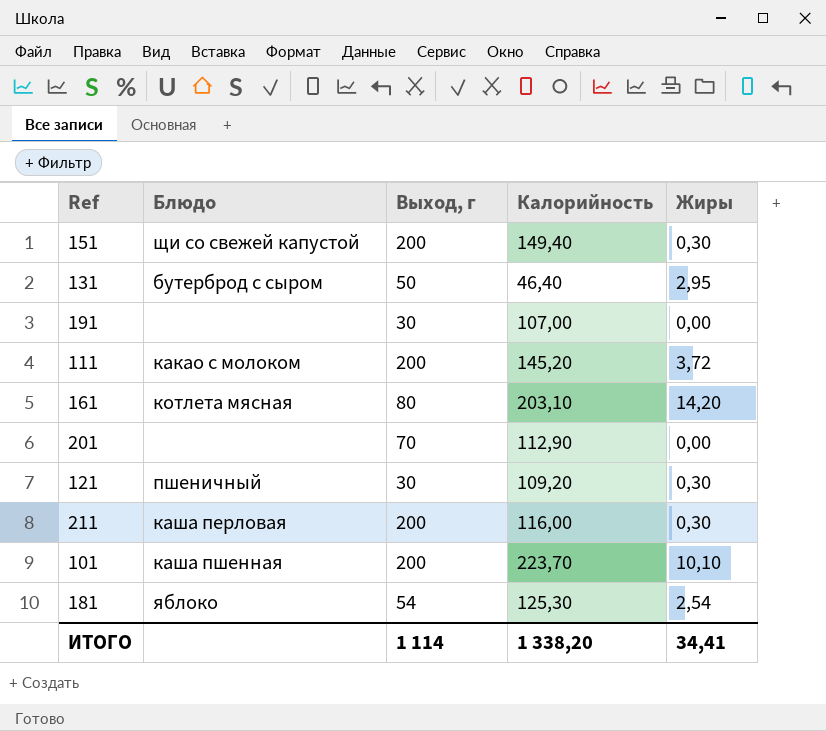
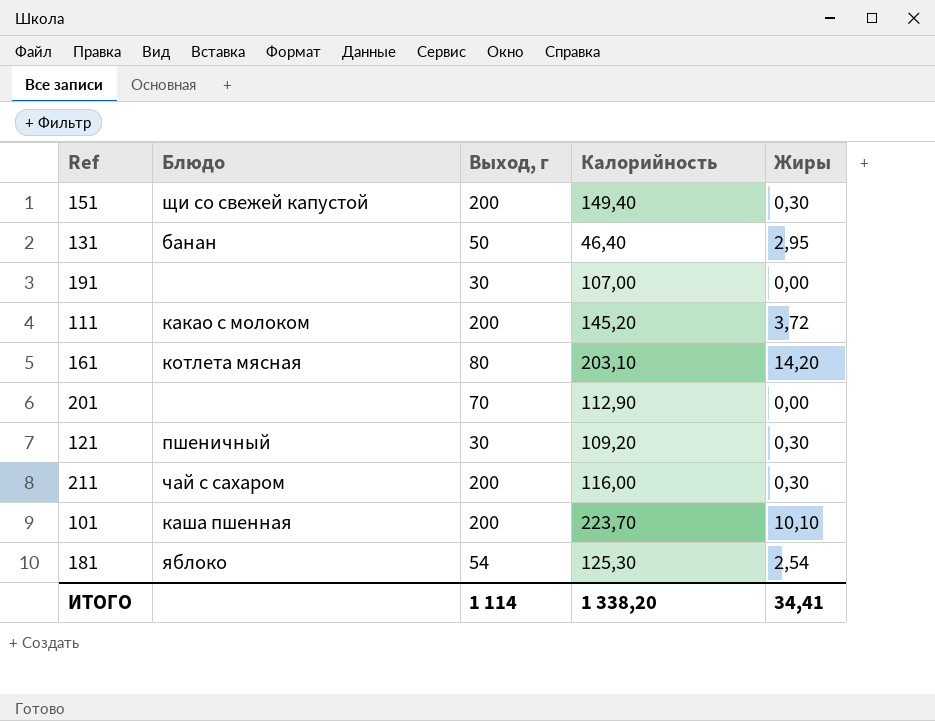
131 | Блюдо: бутерброд с сыром -> банан
211 | Блюдо: каша перловая -> чай с сахаром

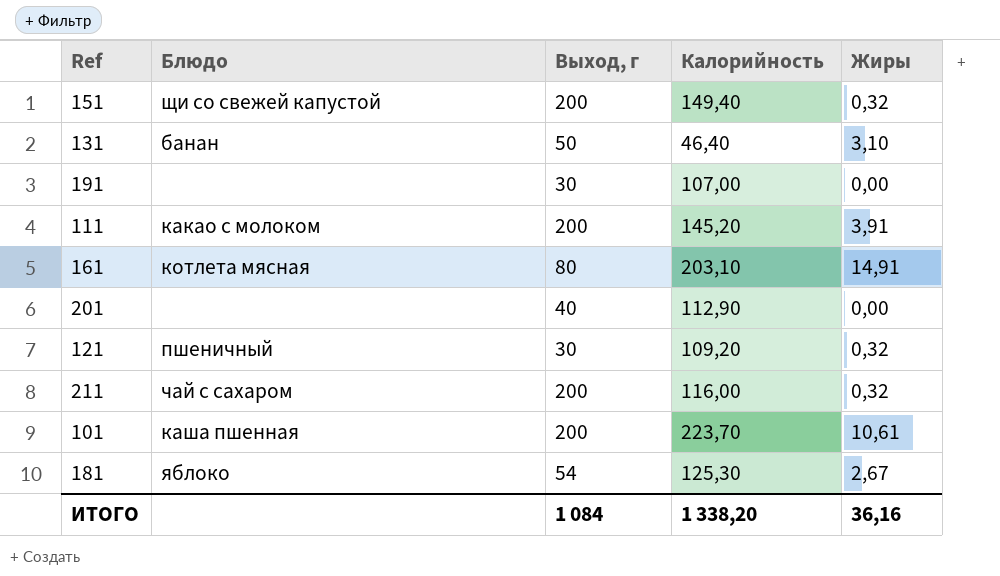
151 | Жиры: 0,30 -> 0,32
131 | Жиры: 2,95 -> 3,10
111 | Жиры: 3,72 -> 3,91
161 | Жиры: 14,20 -> 14,91
201 | Выход, г: 70 -> 40
121 | Жиры: 0,30 -> 0,32
211 | Жиры: 0,30 -> 0,32
101 | Жиры: 10,10 -> 10,61
181 | Жиры: 2,54 -> 2,67
ИТОГО | Выход, г: 1 114 -> 1 084
ИТОГО | Жиры: 34,41 -> 36,16

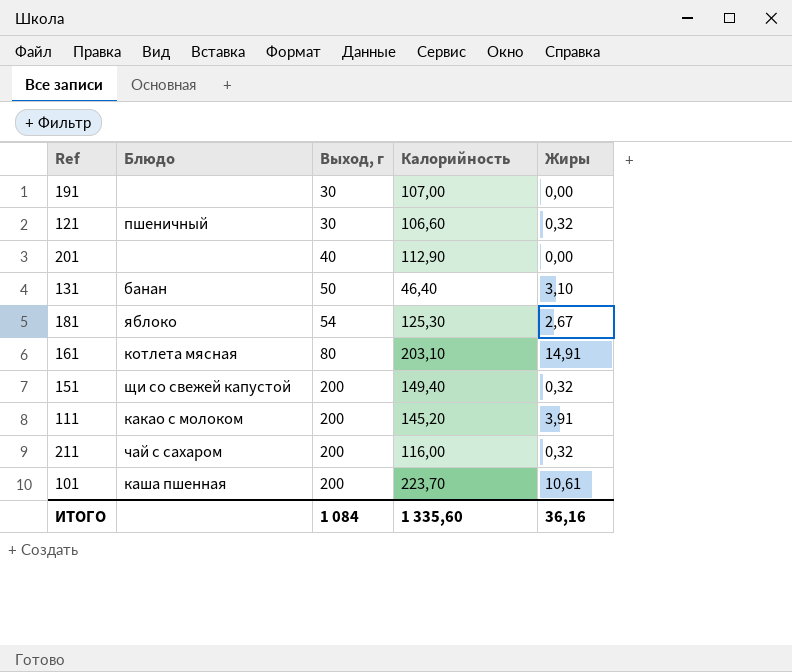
row order: none -> Выход, г ascending
121 | Калорийность: 109,20 -> 106,60
ИТОГО | Калорийность: 1 338,20 -> 1 335,60

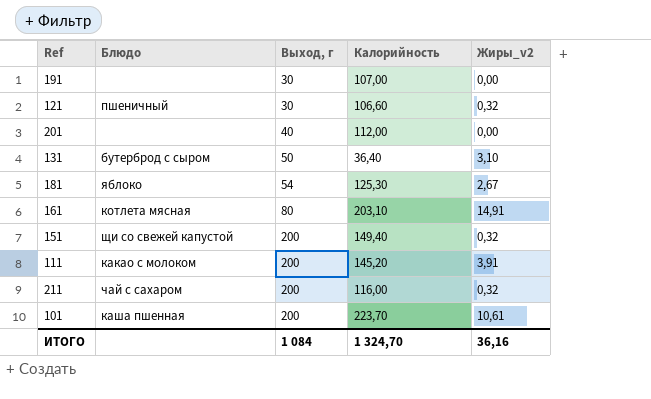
column name: Жиры -> Жиры_v2
201 | Калорийность: 112,90 -> 112,00
131 | Блюдо: банан -> бутерброд с сыром
131 | Калорийность: 46,40 -> 36,40
ИТОГО | Калорийность: 1 335,60 -> 1 324,70

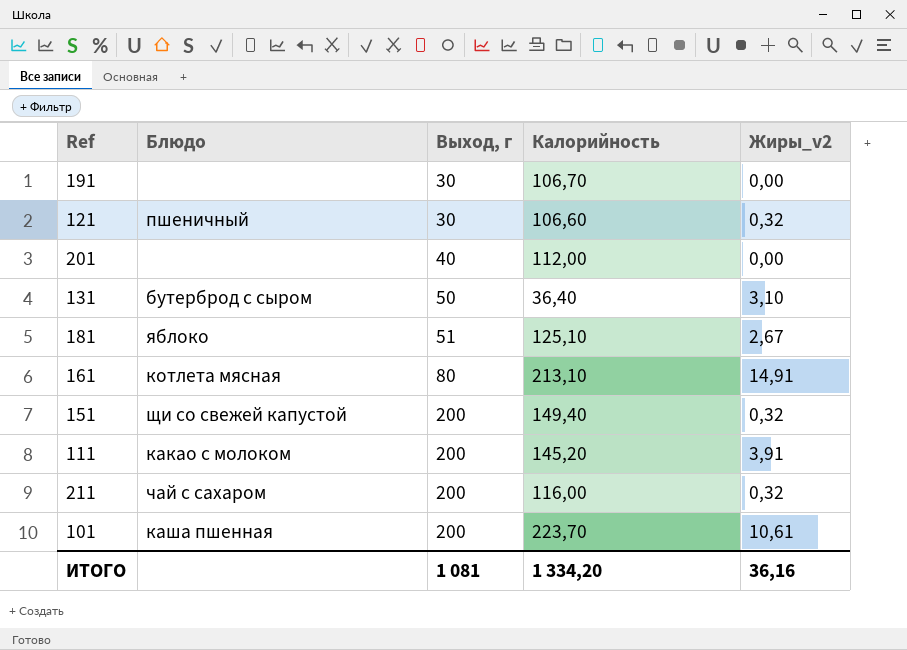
191 | Калорийность: 107,00 -> 106,70
181 | Выход, г: 54 -> 51
181 | Калорийность: 125,30 -> 125,10
161 | Калорийность: 203,10 -> 213,10
ИТОГО | Выход, г: 1 084 -> 1 081
ИТОГО | Калорийность: 1 324,70 -> 1 334,20

